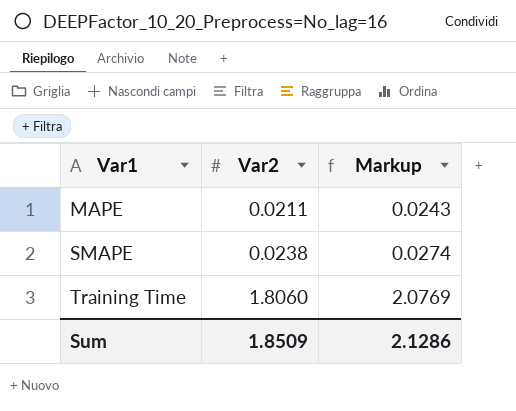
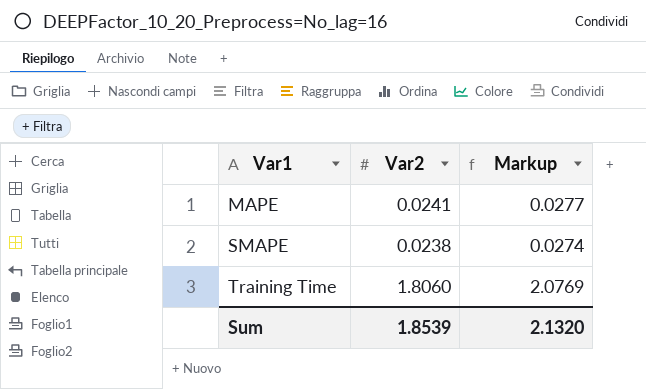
MAPE | Var2: 0.0211 -> 0.0241
MAPE | Markup: 0.0243 -> 0.0277
Sum | Var2: 1.8509 -> 1.8539
Sum | Markup: 2.1286 -> 2.1320

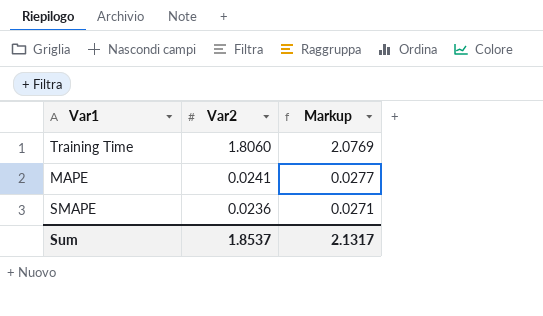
row order: Var1 ascending -> Var2 descending
SMAPE | Var2: 0.0238 -> 0.0236
SMAPE | Markup: 0.0274 -> 0.0271
Sum | Var2: 1.8539 -> 1.8537
Sum | Markup: 2.1320 -> 2.1317

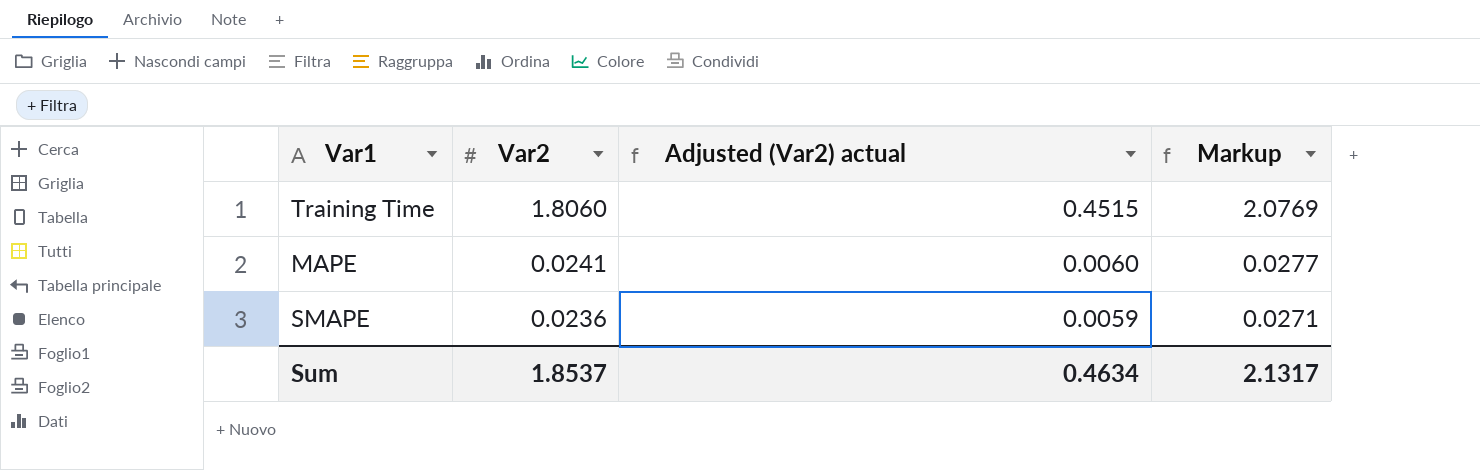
column Adjusted (Var2) actual | formula: none -> [Var2] * 0.25

